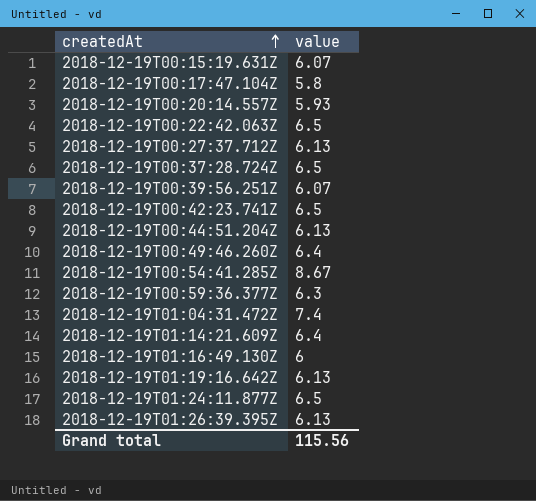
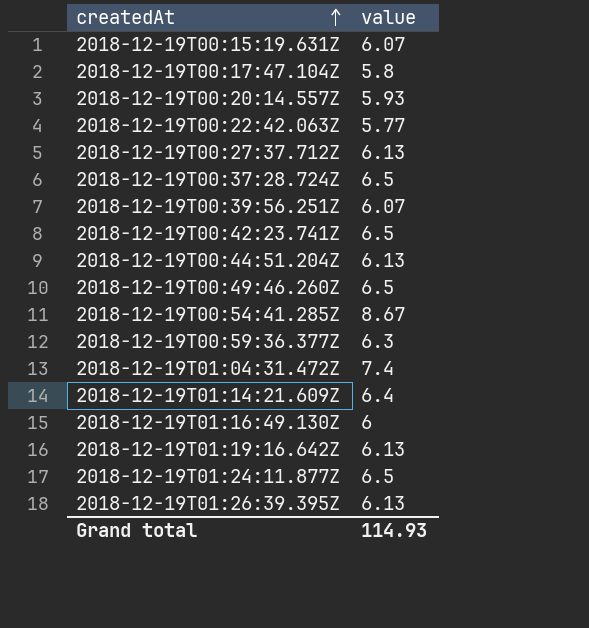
2018-12-19T00:22:42.063Z | value: 6.5 -> 5.77
2018-12-19T00:49:46.260Z | value: 6.4 -> 6.5
Grand total | value: 115.56 -> 114.93

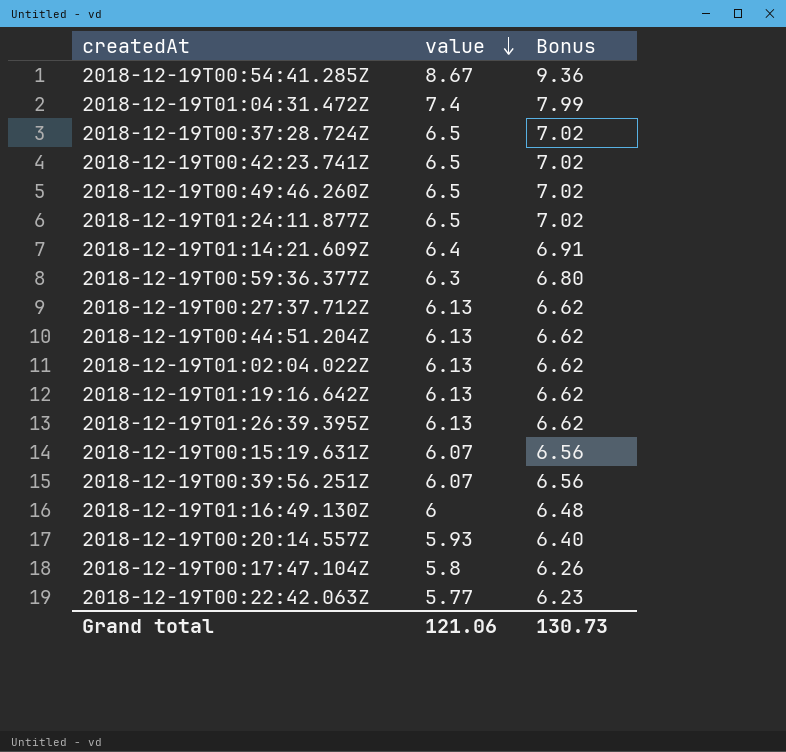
row order: createdAt ascending -> value descending
column Bonus | formula: none -> [value] * 1.08
row 2018-12-19T01:02:04.022Z: none -> 6.13 | 6.62
Grand total | value: 114.93 -> 121.06

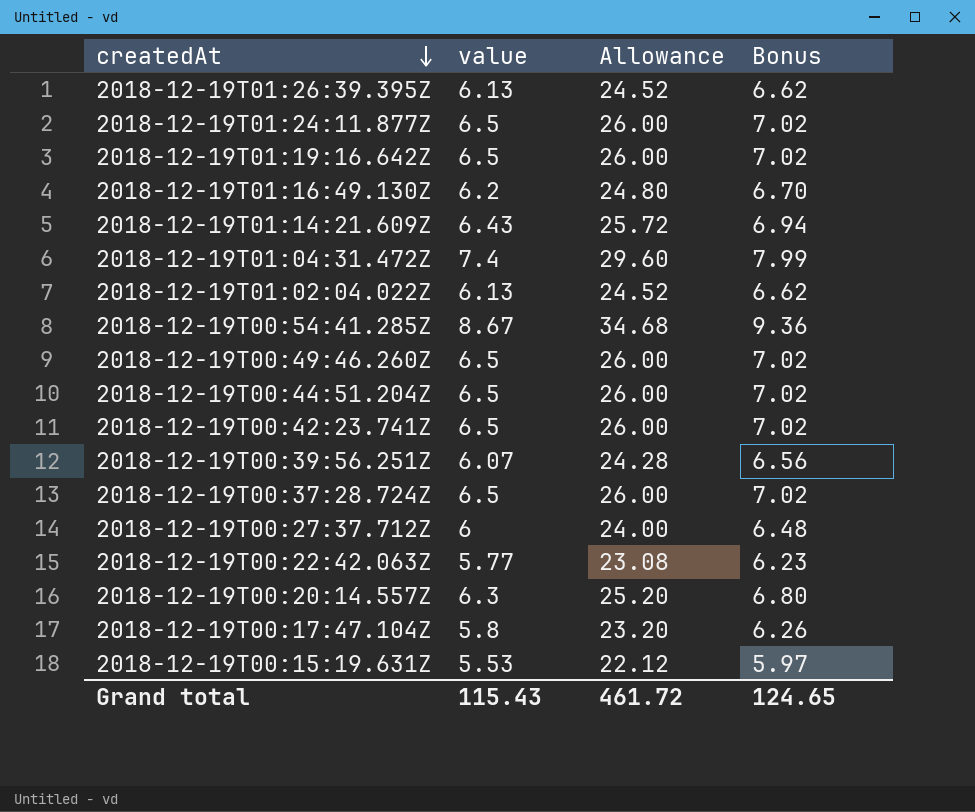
row order: value descending -> createdAt descending
column Allowance | formula: none -> [value] * 4
row 2018-12-19T00:59:36.377Z: 6.3 | 6.80 -> none
2018-12-19T01:19:16.642Z | value: 6.13 -> 6.5
2018-12-19T01:19:16.642Z | Bonus: 6.62 -> 7.02
2018-12-19T01:16:49.130Z | value: 6 -> 6.2
2018-12-19T01:16:49.130Z | Bonus: 6.48 -> 6.70
2018-12-19T01:14:21.609Z | value: 6.4 -> 6.43
2018-12-19T01:14:21.609Z | Bonus: 6.91 -> 6.94
2018-12-19T00:44:51.204Z | value: 6.13 -> 6.5
2018-12-19T00:44:51.204Z | Bonus: 6.62 -> 7.02
2018-12-19T00:27:37.712Z | value: 6.13 -> 6
2018-12-19T00:27:37.712Z | Bonus: 6.62 -> 6.48
2018-12-19T00:20:14.557Z | value: 5.93 -> 6.3
2018-12-19T00:20:14.557Z | Bonus: 6.40 -> 6.80
2018-12-19T00:15:19.631Z | value: 6.07 -> 5.53
2018-12-19T00:15:19.631Z | Bonus: 6.56 -> 5.97
Grand total | value: 121.06 -> 115.43
Grand total | Bonus: 130.73 -> 124.65

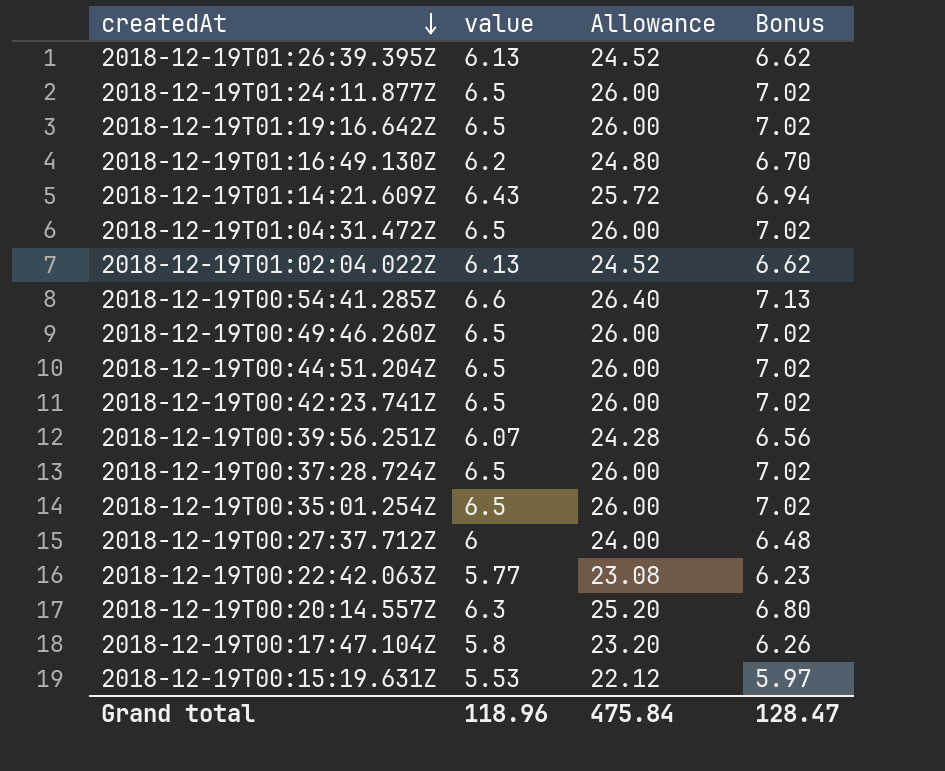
2018-12-19T01:04:31.472Z | value: 7.4 -> 6.5
2018-12-19T01:04:31.472Z | Allowance: 29.60 -> 26.00
2018-12-19T01:04:31.472Z | Bonus: 7.99 -> 7.02
2018-12-19T00:54:41.285Z | value: 8.67 -> 6.6
2018-12-19T00:54:41.285Z | Allowance: 34.68 -> 26.40
2018-12-19T00:54:41.285Z | Bonus: 9.36 -> 7.13
row 2018-12-19T00:35:01.254Z: none -> 6.5 | 26.00 | 7.02
Grand total | value: 115.43 -> 118.96
Grand total | Allowance: 461.72 -> 475.84
Grand total | Bonus: 124.65 -> 128.47

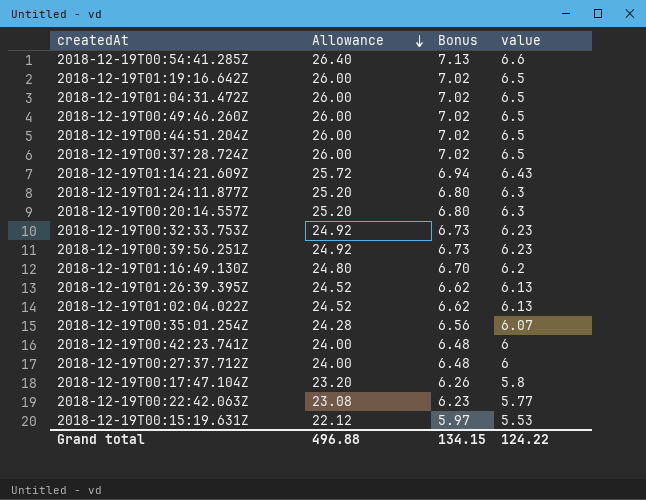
row order: createdAt descending -> Allowance descending
column value | position: 2 -> 4
2018-12-19T01:24:11.877Z | Allowance: 26.00 -> 25.20
2018-12-19T01:24:11.877Z | Bonus: 7.02 -> 6.80
2018-12-19T01:24:11.877Z | value: 6.5 -> 6.3
row 2018-12-19T00:32:33.753Z: none -> 24.92 | 6.73 | 6.23
2018-12-19T00:39:56.251Z | Allowance: 24.28 -> 24.92
2018-12-19T00:39:56.251Z | Bonus: 6.56 -> 6.73
2018-12-19T00:39:56.251Z | value: 6.07 -> 6.23
2018-12-19T00:35:01.254Z | Allowance: 26.00 -> 24.28
2018-12-19T00:35:01.254Z | Bonus: 7.02 -> 6.56
2018-12-19T00:35:01.254Z | value: 6.5 -> 6.07
2018-12-19T00:42:23.741Z | Allowance: 26.00 -> 24.00
2018-12-19T00:42:23.741Z | Bonus: 7.02 -> 6.48
2018-12-19T00:42:23.741Z | value: 6.5 -> 6
Grand total | Allowance: 475.84 -> 496.88
Grand total | Bonus: 128.47 -> 134.15
Grand total | value: 118.96 -> 124.22

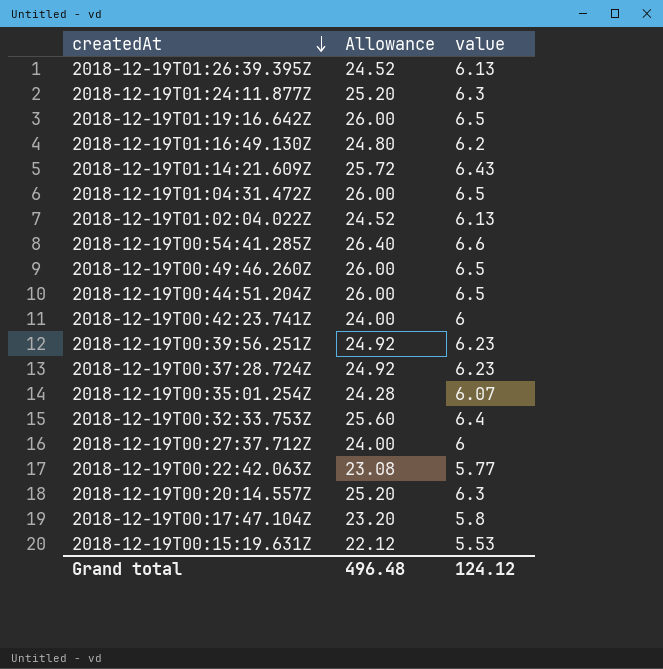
row order: Allowance descending -> createdAt descending
column Bonus | formula: [value] * 1.08 -> none
2018-12-19T00:37:28.724Z | Allowance: 26.00 -> 24.92
2018-12-19T00:37:28.724Z | value: 6.5 -> 6.23
2018-12-19T00:32:33.753Z | Allowance: 24.92 -> 25.60
2018-12-19T00:32:33.753Z | value: 6.23 -> 6.4
Grand total | Allowance: 496.88 -> 496.48
Grand total | value: 124.22 -> 124.12

